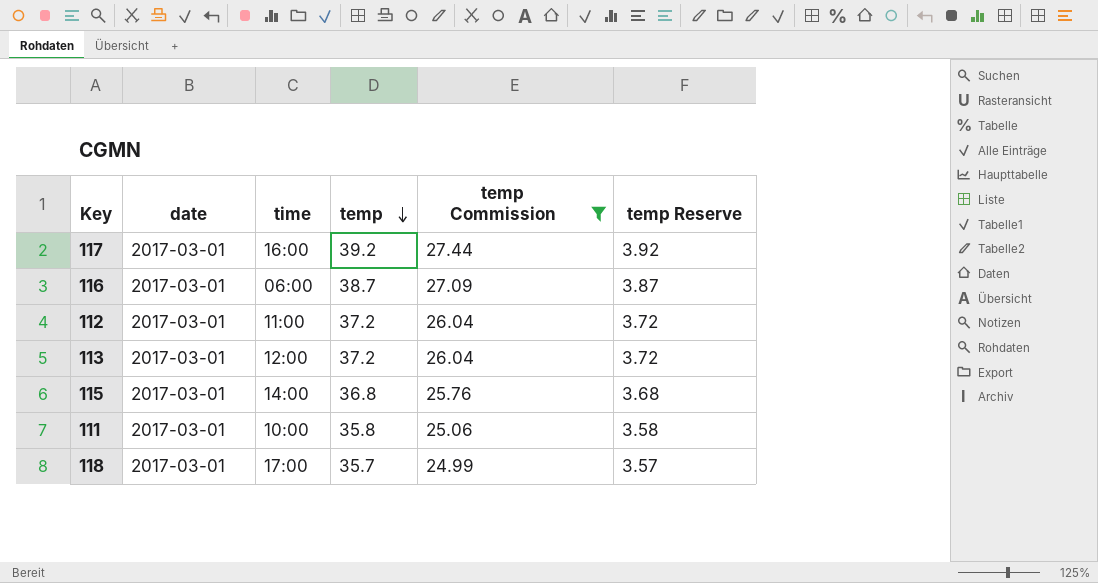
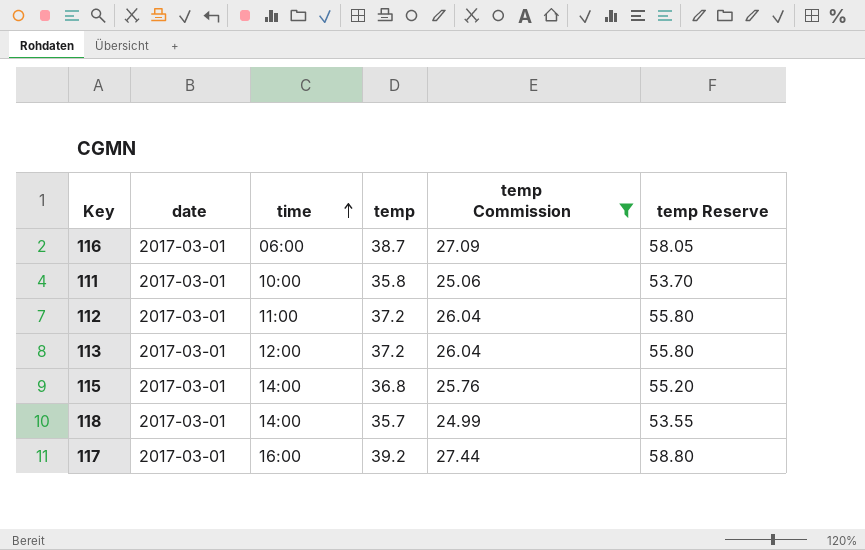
row order: temp descending -> time ascending
column temp Reserve | formula: [temp] * 0.1 -> [temp] * 1.5
118 | time: 17:00 -> 14:00

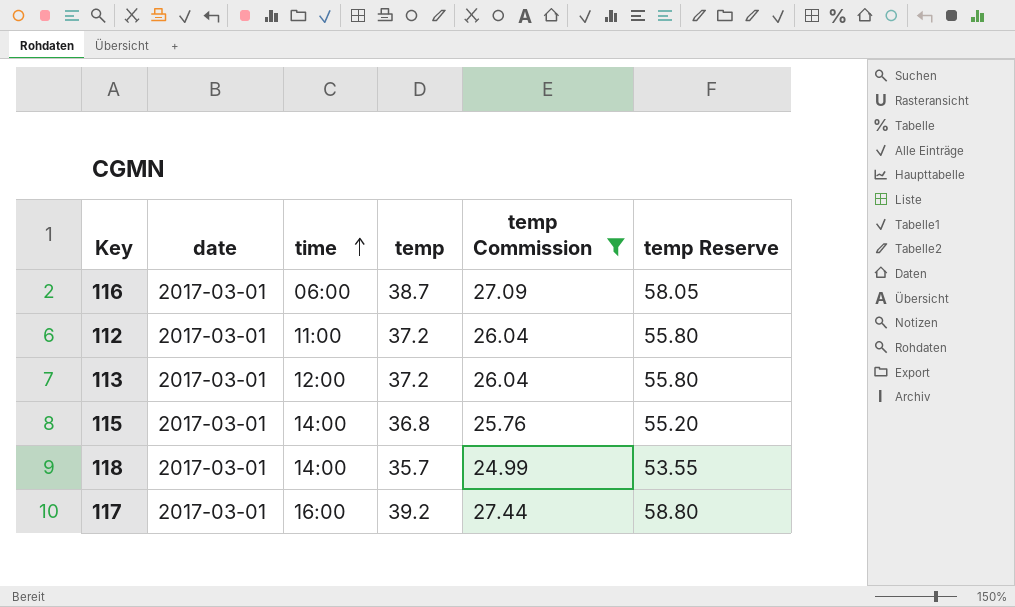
row 111: 2017-03-01 | 10:00 | 35.8 | 25.06 | 53.70 -> none

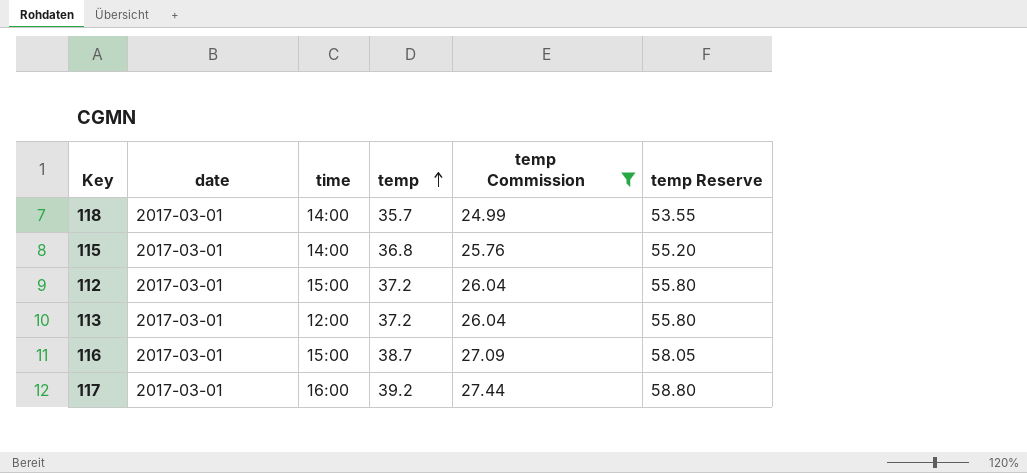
row order: time ascending -> temp ascending
112 | time: 11:00 -> 15:00
116 | time: 06:00 -> 15:00

